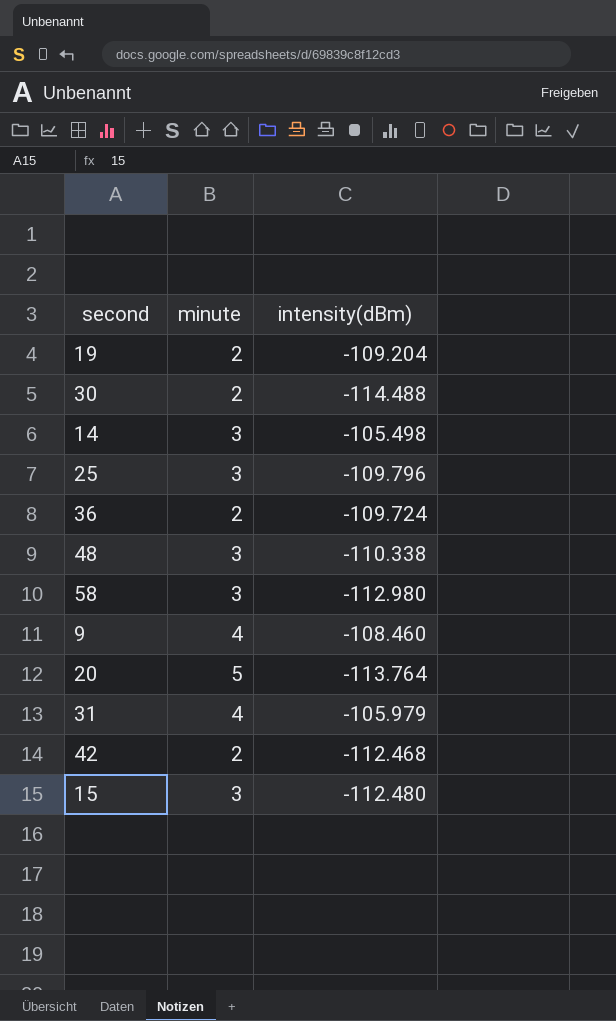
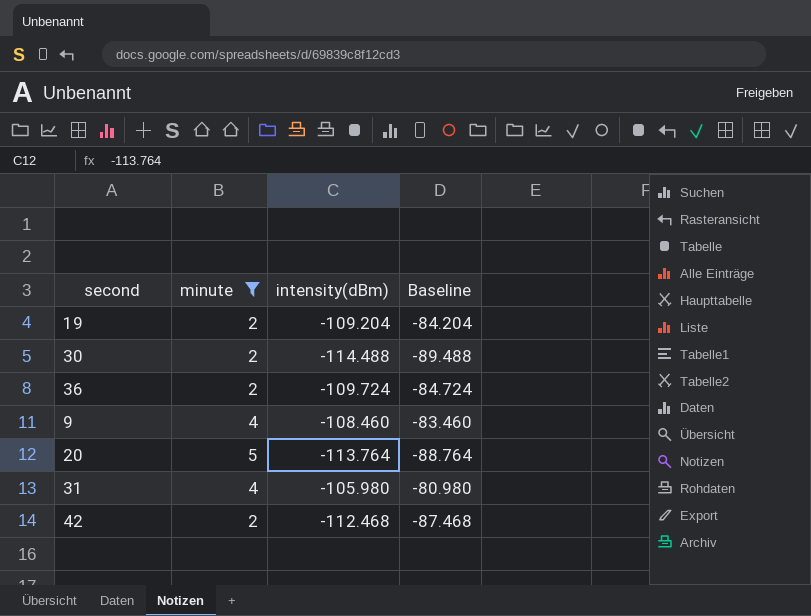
filter: none -> minute != 3
column Baseline | formula: none -> [intensity(dBm)] + 25
31 | intensity(dBm): -105.979 -> -105.980

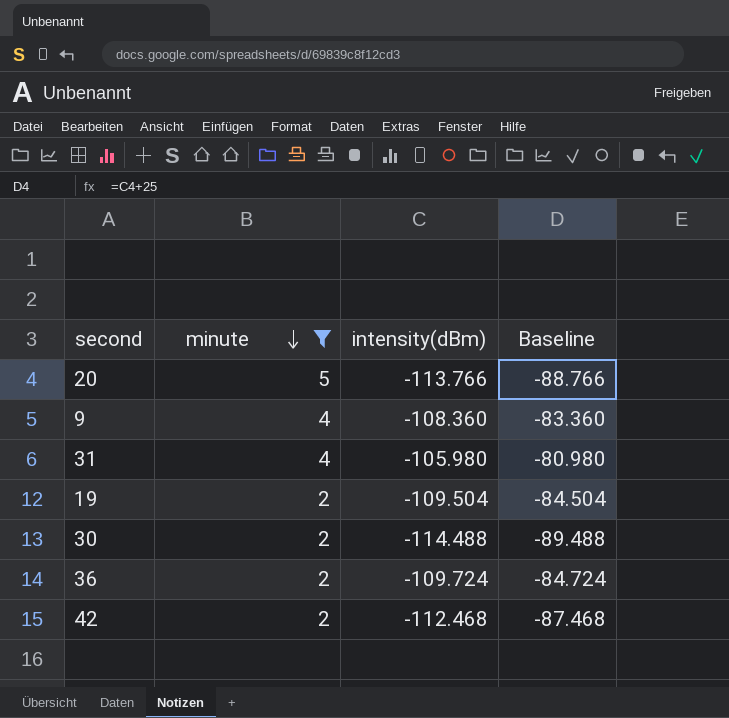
row order: none -> minute descending
20 | intensity(dBm): -113.764 -> -113.766
20 | Baseline: -88.764 -> -88.766
9 | intensity(dBm): -108.460 -> -108.360
9 | Baseline: -83.460 -> -83.360
19 | intensity(dBm): -109.204 -> -109.504
19 | Baseline: -84.204 -> -84.504

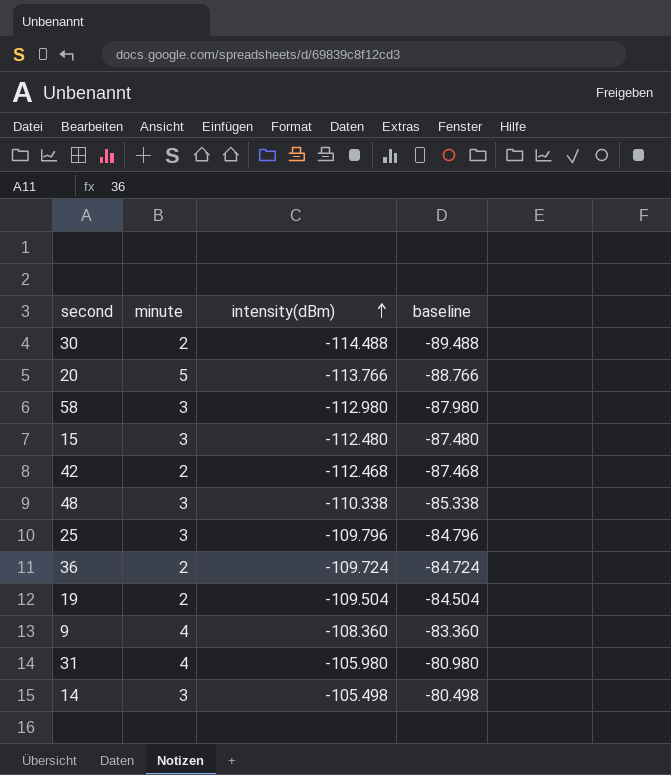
filter: minute != 3 -> none
row order: minute descending -> intensity(dBm) ascending
column name: Baseline -> baseline

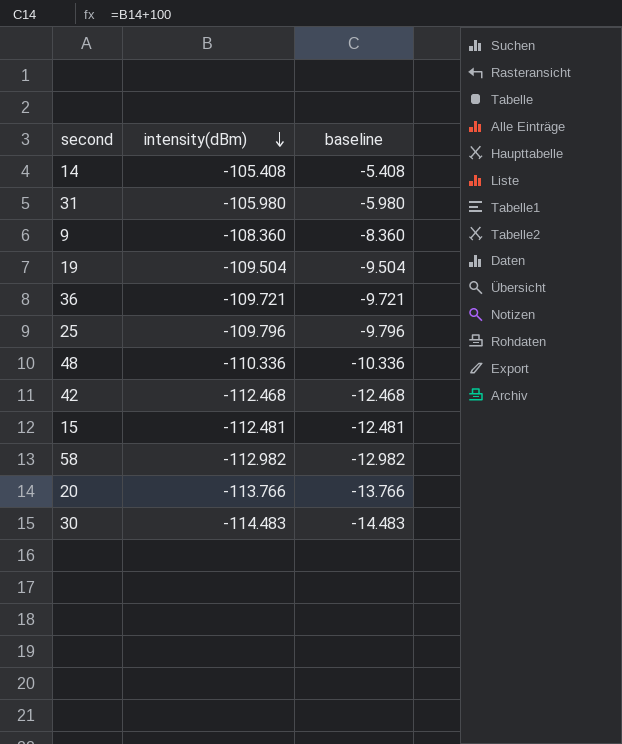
row order: intensity(dBm) ascending -> intensity(dBm) descending
column minute | position: 2 -> none
column baseline | formula: [intensity(dBm)] + 25 -> [intensity(dBm)] + 100
14 | intensity(dBm): -105.498 -> -105.408
36 | intensity(dBm): -109.724 -> -109.721
48 | intensity(dBm): -110.338 -> -110.336
15 | intensity(dBm): -112.480 -> -112.481
58 | intensity(dBm): -112.980 -> -112.982
30 | intensity(dBm): -114.488 -> -114.483

